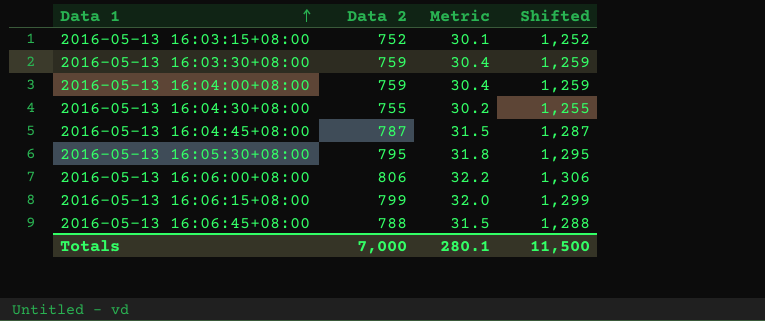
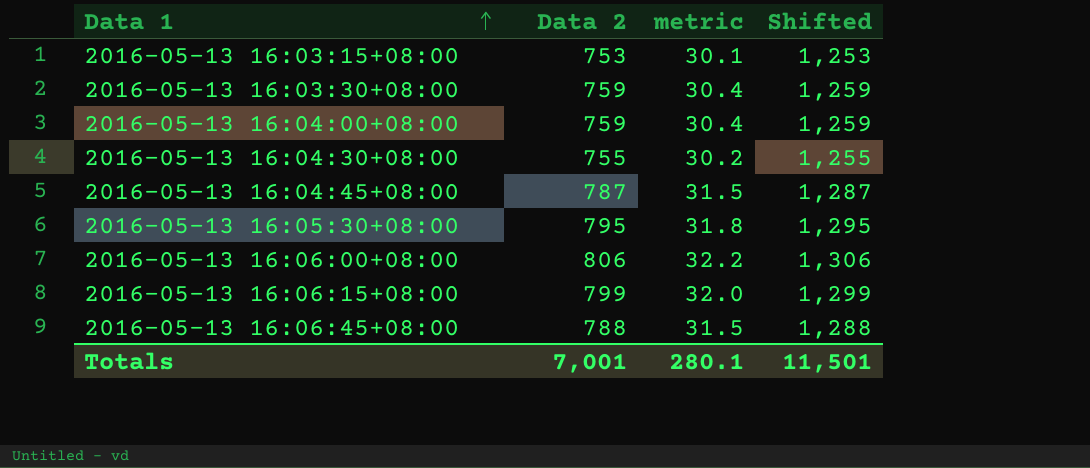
column name: Metric -> metric
2016-05-13 16:03:15+08:00 | Data 2: 752 -> 753
2016-05-13 16:03:15+08:00 | Shifted: 1,252 -> 1,253
Totals | Data 2: 7,000 -> 7,001
Totals | Shifted: 11,500 -> 11,501

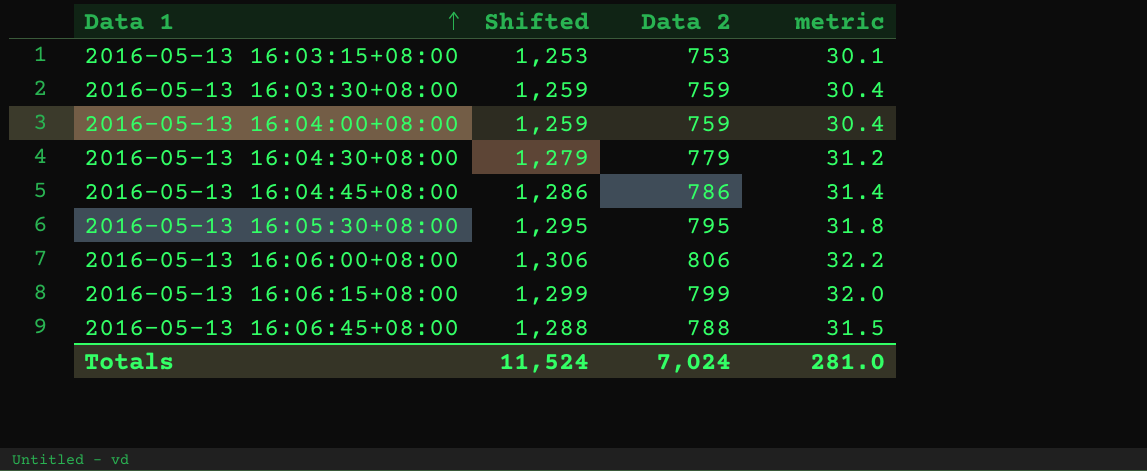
column Shifted | position: 4 -> 2
2016-05-13 16:04:30+08:00 | Shifted: 1,255 -> 1,279
2016-05-13 16:04:30+08:00 | Data 2: 755 -> 779
2016-05-13 16:04:30+08:00 | metric: 30.2 -> 31.2
2016-05-13 16:04:45+08:00 | Shifted: 1,287 -> 1,286
2016-05-13 16:04:45+08:00 | Data 2: 787 -> 786
2016-05-13 16:04:45+08:00 | metric: 31.5 -> 31.4
Totals | Shifted: 11,501 -> 11,524
Totals | Data 2: 7,001 -> 7,024
Totals | metric: 280.1 -> 281.0

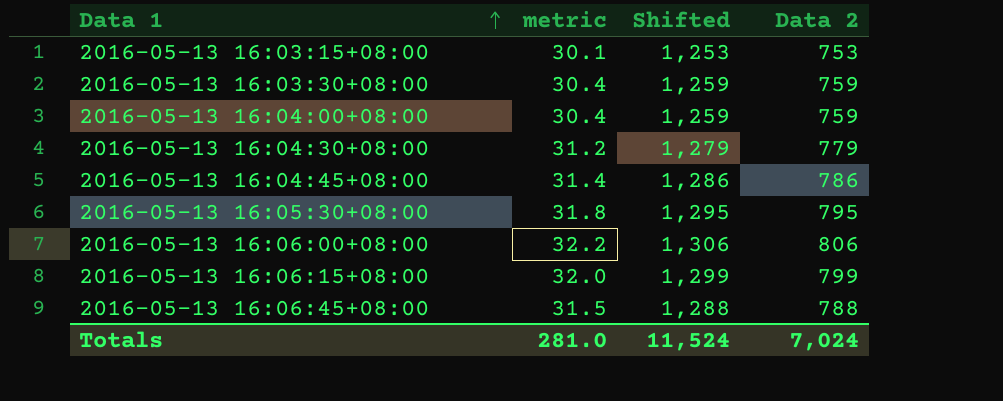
column metric | position: 4 -> 2

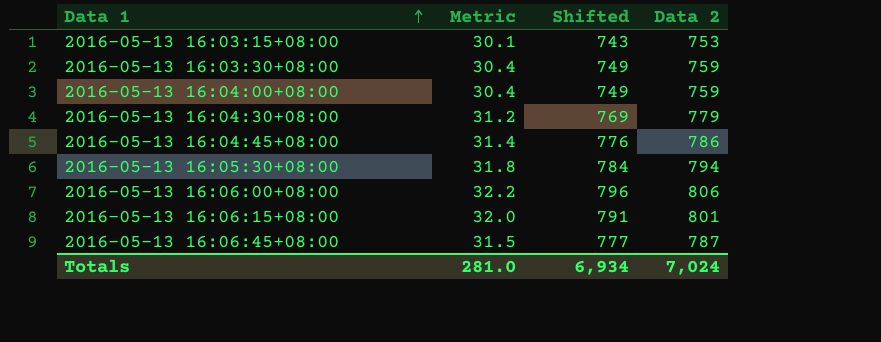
column name: metric -> Metric
column Shifted | formula: [Data 2] + 500 -> [Data 2] - 10
2016-05-13 16:05:30+08:00 | Data 2: 795 -> 794
2016-05-13 16:06:15+08:00 | Data 2: 799 -> 801
2016-05-13 16:06:45+08:00 | Data 2: 788 -> 787
Totals | Shifted: 11,524 -> 6,934

